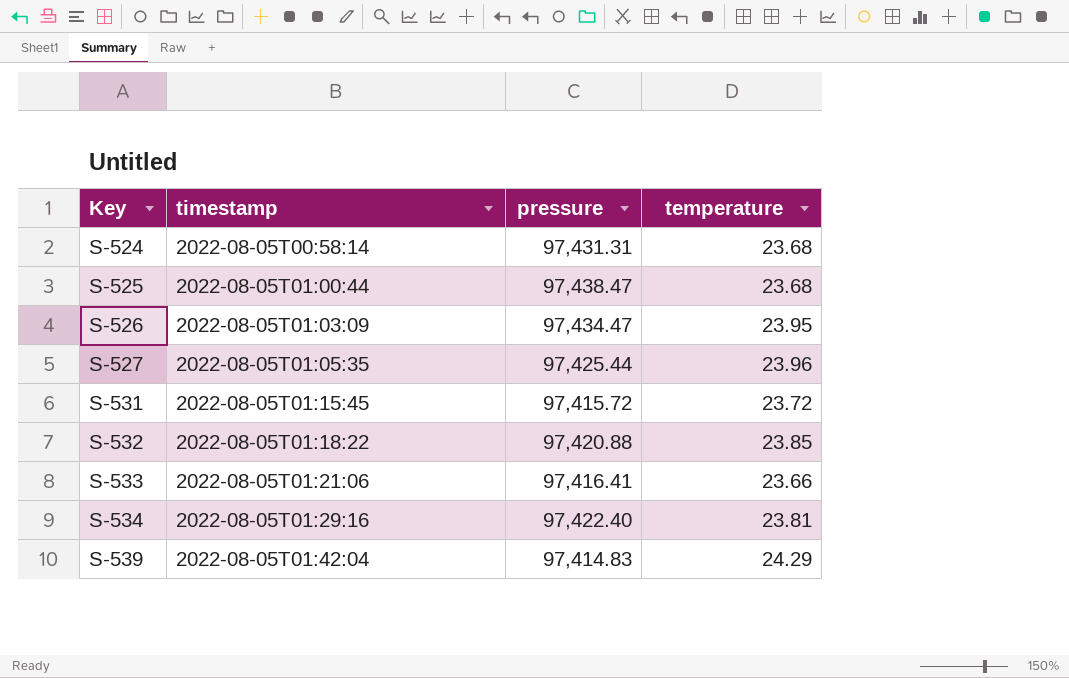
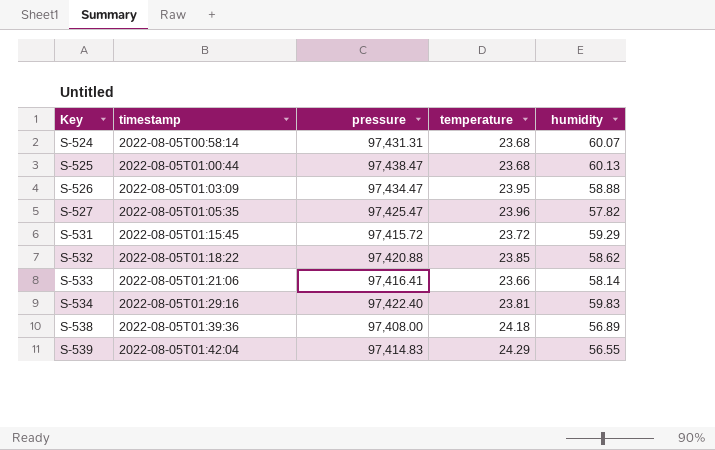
column humidity | position: none -> 5
S-527 | pressure: 97,425.44 -> 97,425.47
row S-538: none -> 2022-08-05T01:39:36 | 97,408.00 | 24.18 | 56.89

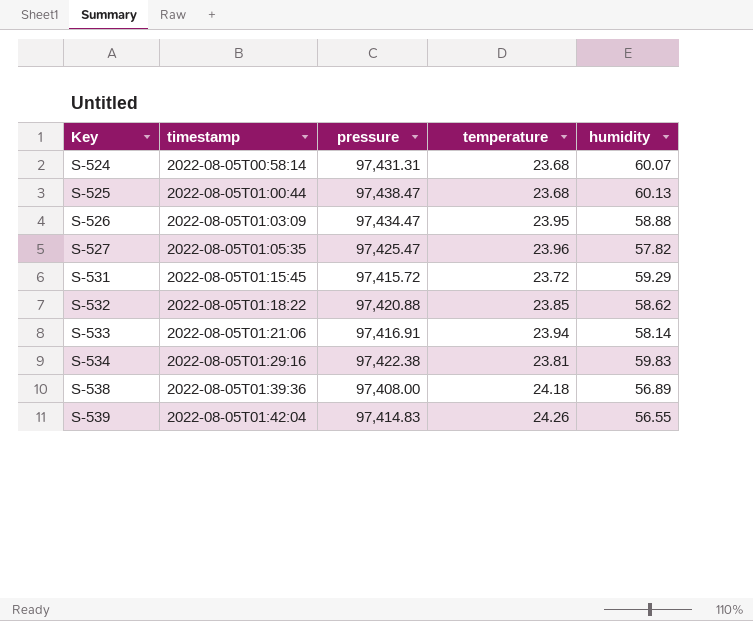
S-533 | pressure: 97,416.41 -> 97,416.91
S-533 | temperature: 23.66 -> 23.94
S-534 | pressure: 97,422.40 -> 97,422.38
S-539 | temperature: 24.29 -> 24.26

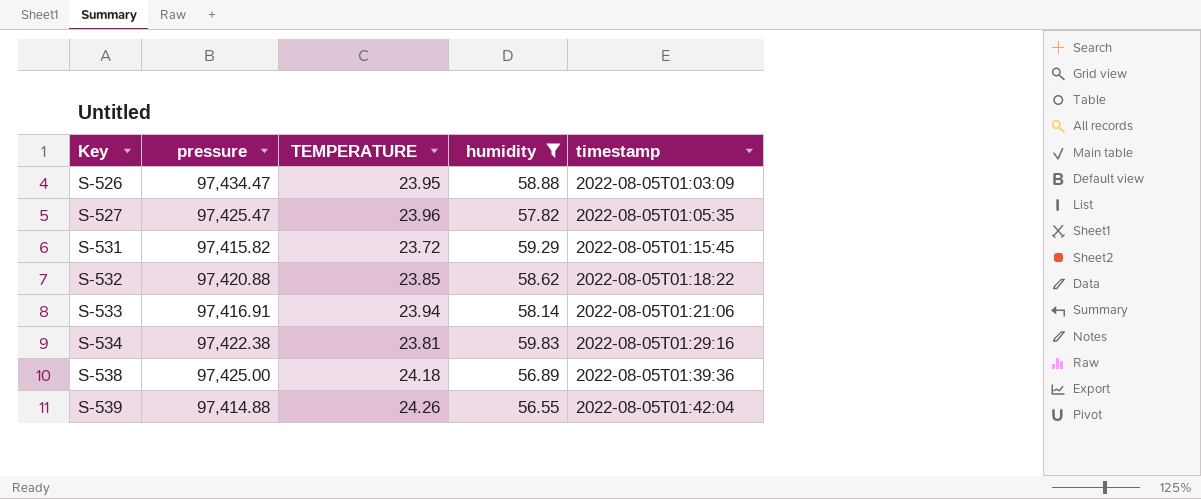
filter: none -> humidity <= 59.83
column name: temperature -> TEMPERATURE
column timestamp | position: 2 -> 5
S-531 | pressure: 97,415.72 -> 97,415.82
S-538 | pressure: 97,408.00 -> 97,425.00
S-539 | pressure: 97,414.83 -> 97,414.88

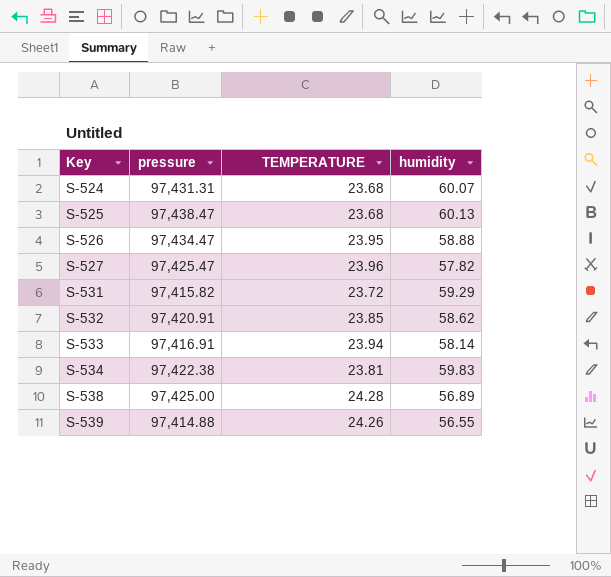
filter: humidity <= 59.83 -> none
column timestamp | position: 5 -> none
S-532 | pressure: 97,420.88 -> 97,420.91
S-538 | TEMPERATURE: 24.18 -> 24.28

